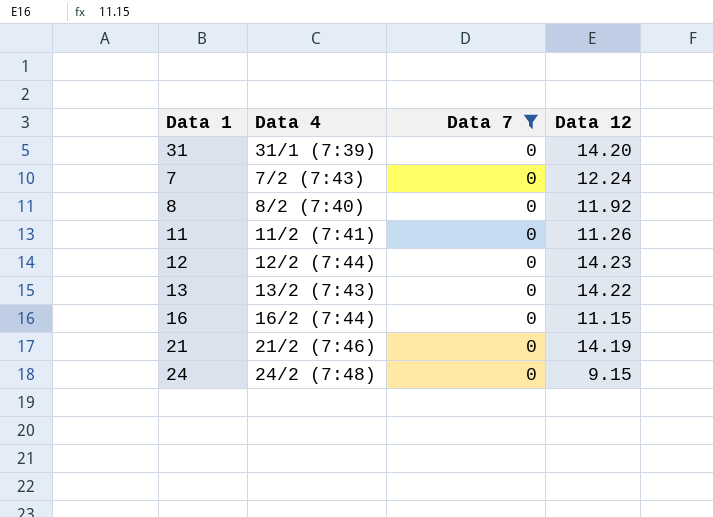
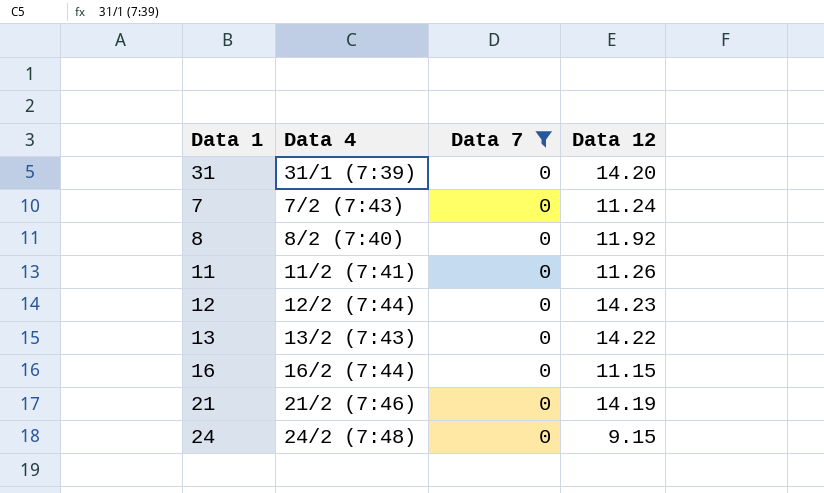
7 | Data 12: 12.24 -> 11.24

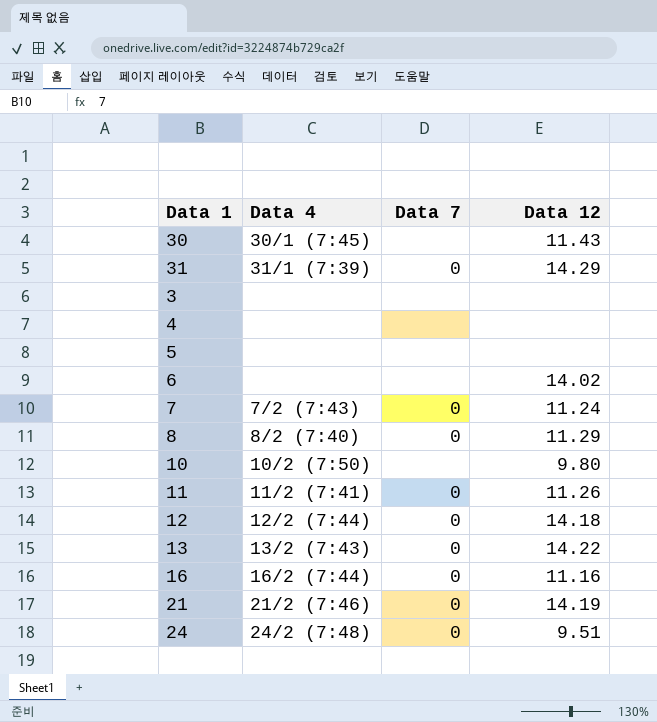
filter: Data 7 = 0 -> none
31 | Data 12: 14.20 -> 14.29
8 | Data 12: 11.92 -> 11.29
12 | Data 12: 14.23 -> 14.18
16 | Data 12: 11.15 -> 11.16
24 | Data 12: 9.15 -> 9.51

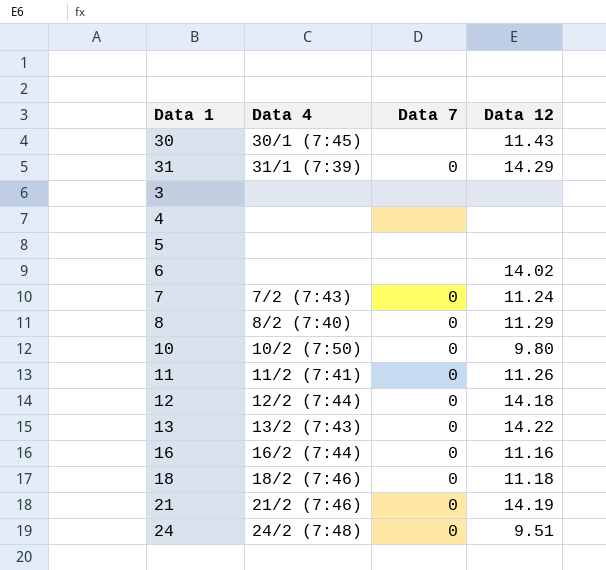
10 | Data 7: none -> 0
row 18: none -> 18/2 (7:46) | 0 | 11.18

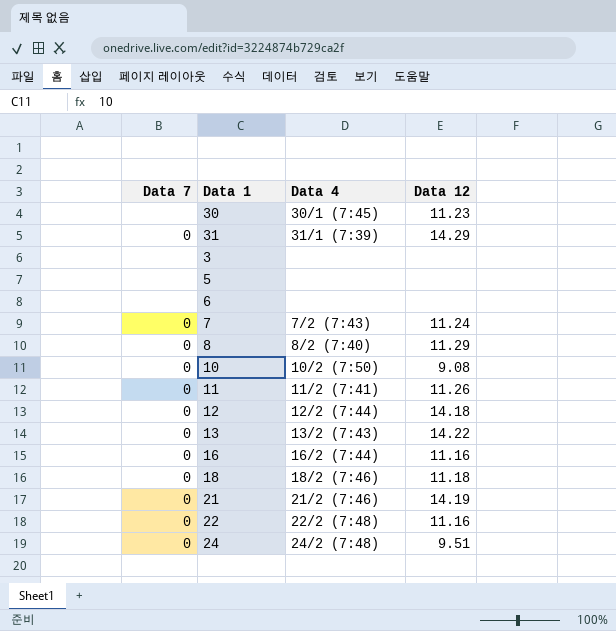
column Data 7 | position: 3 -> 1
row 4: none | none | none -> none
30 | Data 12: 11.43 -> 11.23
6 | Data 12: 14.02 -> none
10 | Data 12: 9.80 -> 9.08
row 22: none -> 0 | 22/2 (7:48) | 11.16

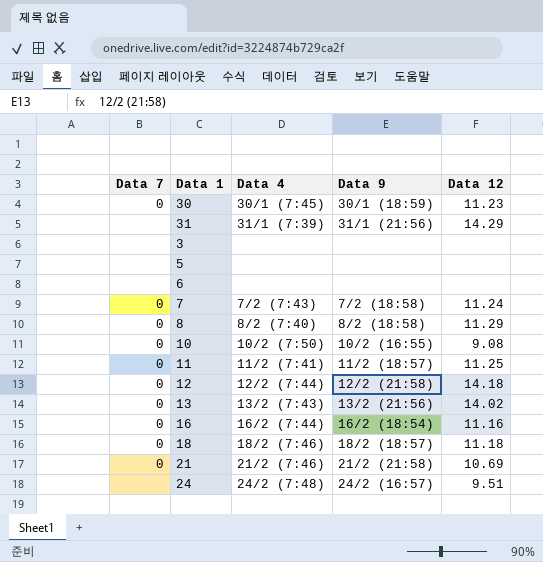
column Data 9 | position: none -> 4
row 22: 0 | 22/2 (7:48) | 11.16 -> none
30 | Data 7: none -> 0
31 | Data 7: 0 -> none
11 | Data 12: 11.26 -> 11.25
13 | Data 12: 14.22 -> 14.02
21 | Data 12: 14.19 -> 10.69
24 | Data 7: 0 -> none

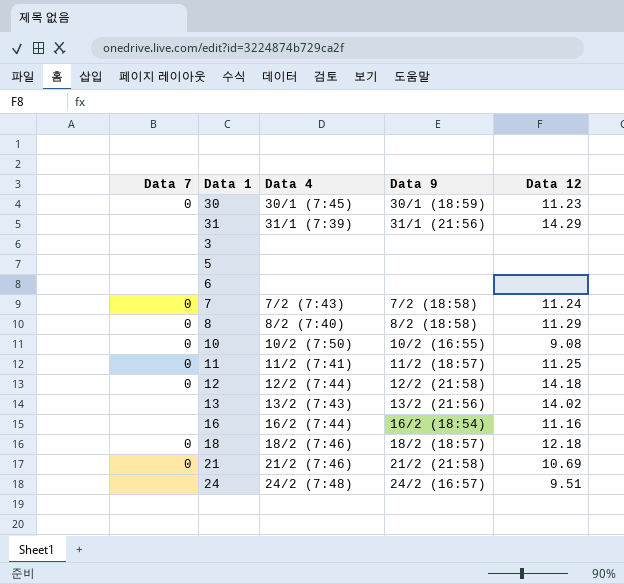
13 | Data 7: 0 -> none
16 | Data 7: 0 -> none
18 | Data 12: 11.18 -> 12.18

